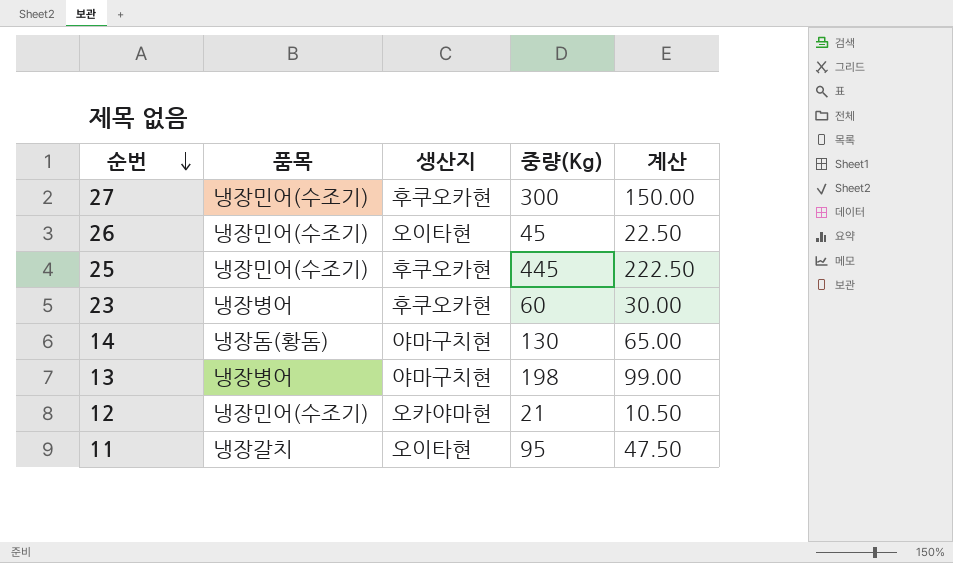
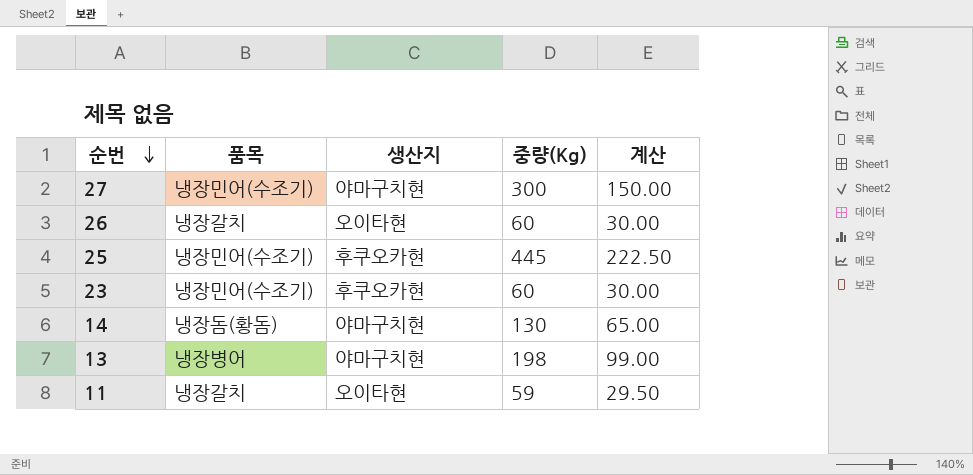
row 12: 냉장민어(수조기) | 오카야마현 | 21 | 10.50 -> none
27 | 생산지: 후쿠오카현 -> 야마구치현
26 | 품목: 냉장민어(수조기) -> 냉장갈치
26 | 중량(Kg): 45 -> 60
26 | 계산: 22.50 -> 30.00
23 | 품목: 냉장병어 -> 냉장민어(수조기)
11 | 중량(Kg): 95 -> 59
11 | 계산: 47.50 -> 29.50

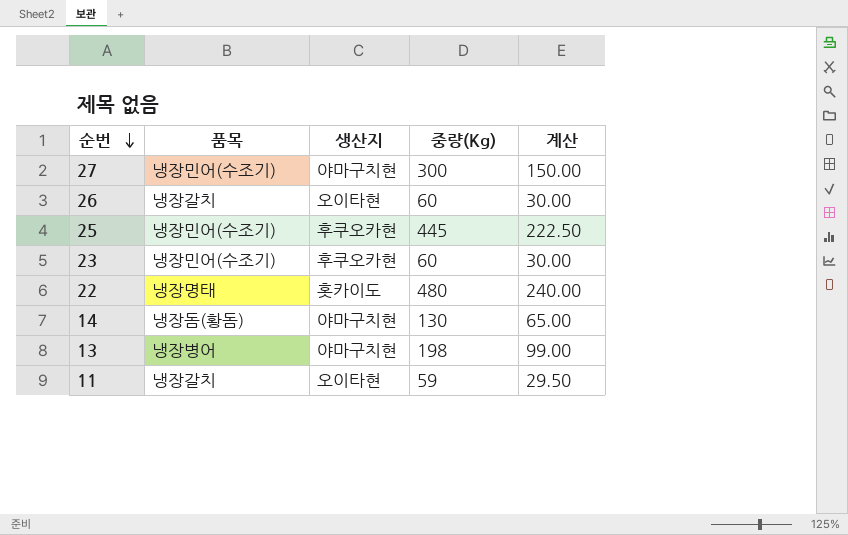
row 22: none -> 냉장명태 | 홋카이도 | 480 | 240.00

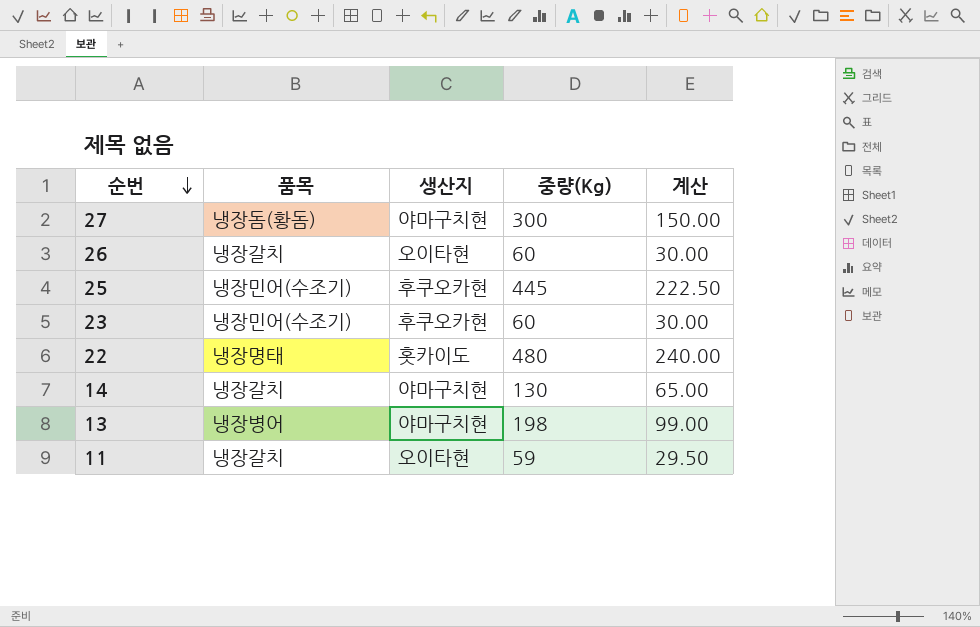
27 | 품목: 냉장민어(수조기) -> 냉장돔(황돔)
14 | 품목: 냉장돔(황돔) -> 냉장갈치

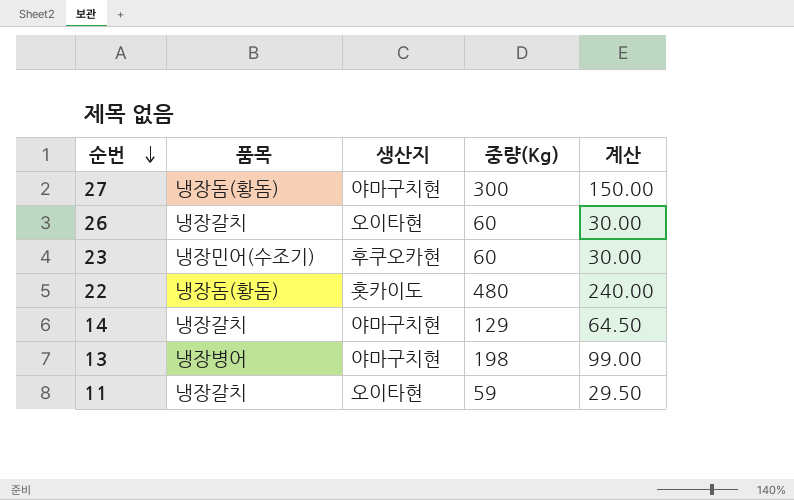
row 25: 냉장민어(수조기) | 후쿠오카현 | 445 | 222.50 -> none
22 | 품목: 냉장명태 -> 냉장돔(황돔)
14 | 중량(Kg): 130 -> 129
14 | 계산: 65.00 -> 64.50

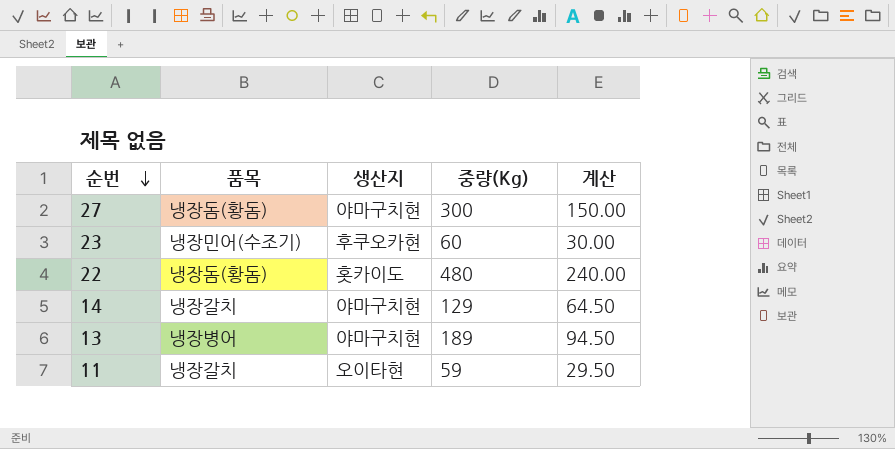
row 26: 냉장갈치 | 오이타현 | 60 | 30.00 -> none
13 | 중량(Kg): 198 -> 189
13 | 계산: 99.00 -> 94.50

